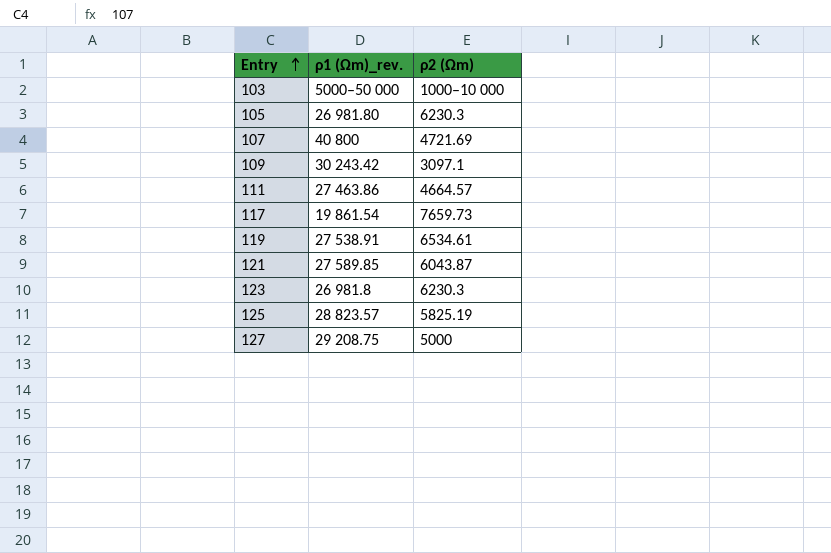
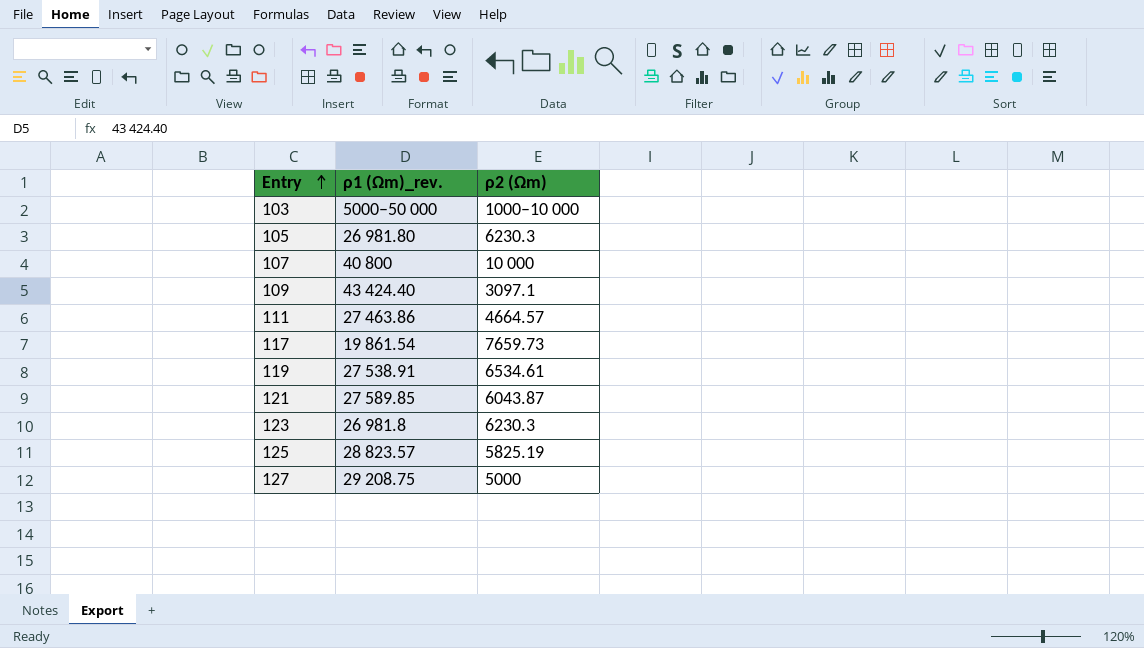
107 | ρ2 (Ωm): 4721.69 -> 10 000
109 | ρ1 (Ωm)_rev.: 30 243.42 -> 43 424.40

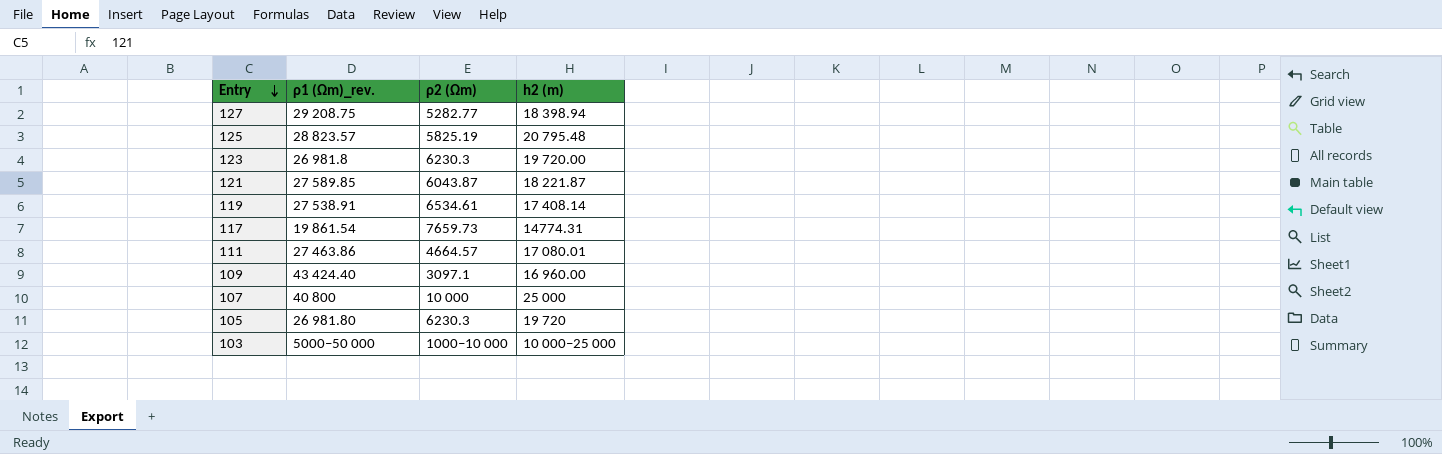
row order: Entry ascending -> Entry descending
column h2 (m) | position: none -> 4
127 | ρ2 (Ωm): 5000 -> 5282.77

